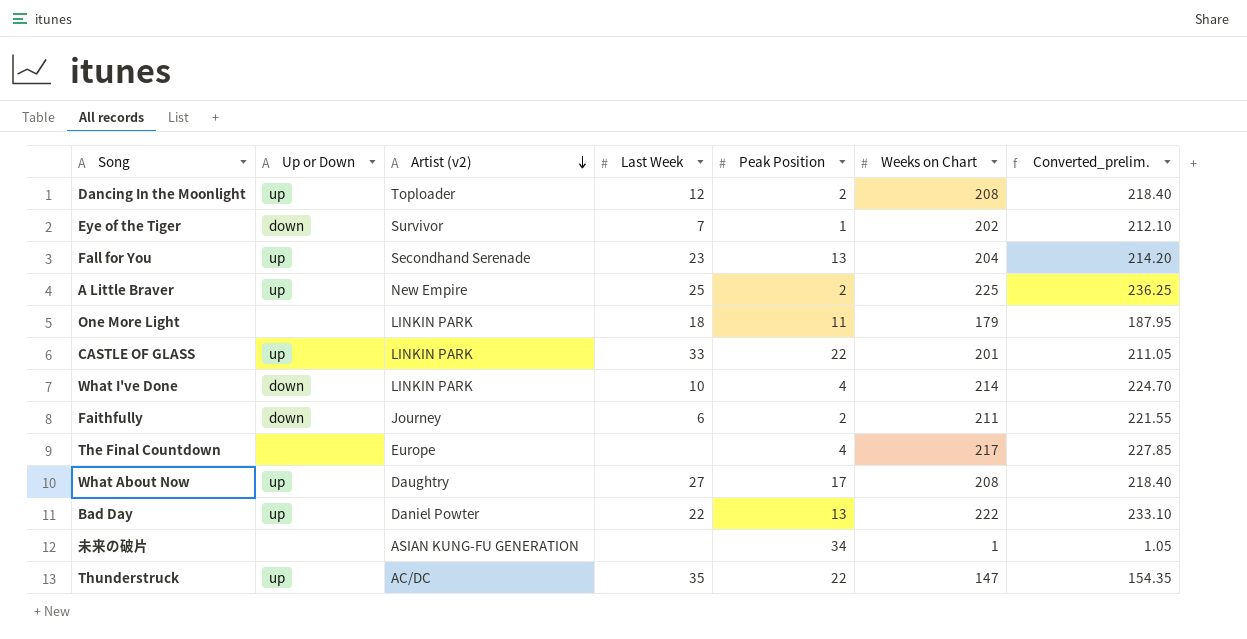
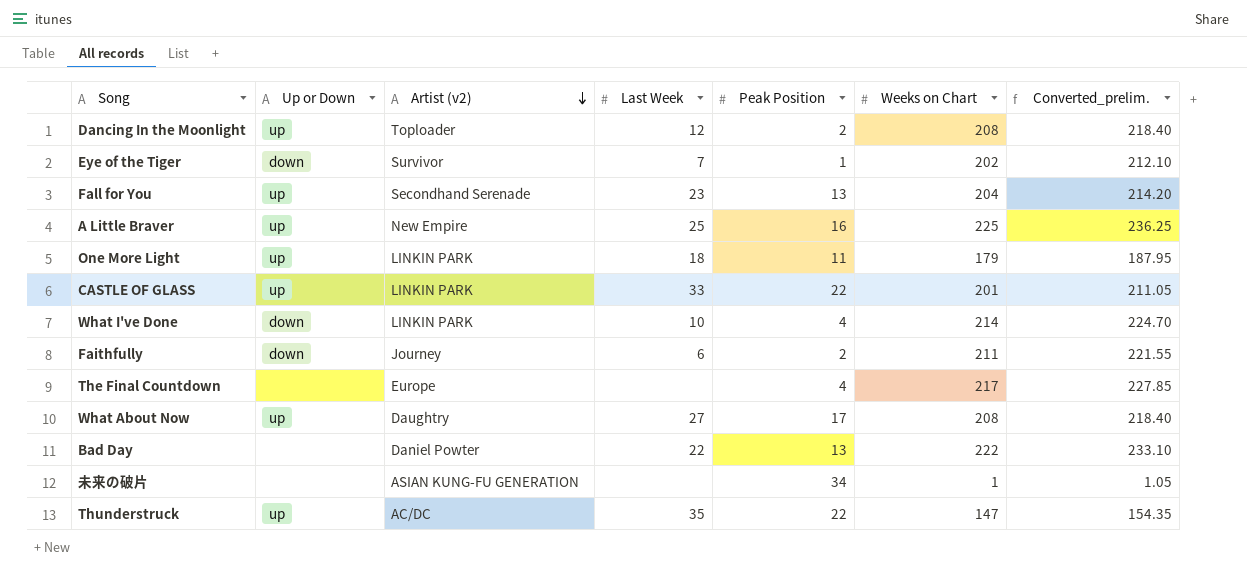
A Little Braver | Peak Position: 2 -> 16
One More Light | Up or Down: none -> up
Bad Day | Up or Down: up -> none

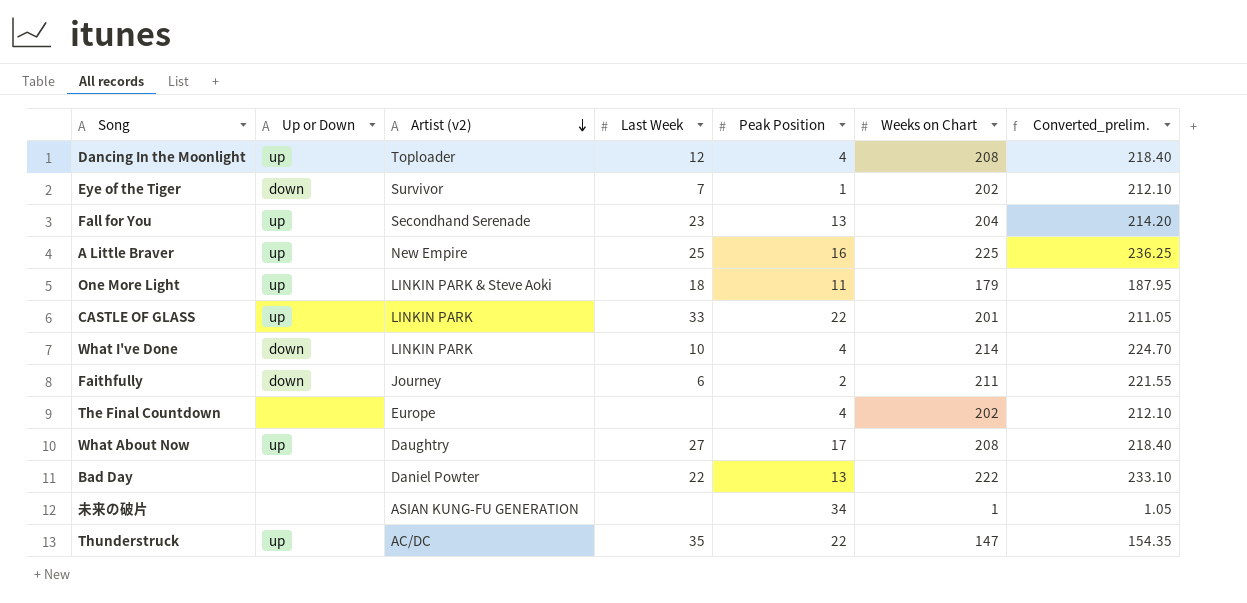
Dancing In the Moonlight | Peak Position: 2 -> 4
One More Light | Artist (v2): LINKIN PARK -> LINKIN PARK & Steve Aoki
The Final Countdown | Weeks on Chart: 217 -> 202
The Final Countdown | Converted_prelim.: 227.85 -> 212.10

